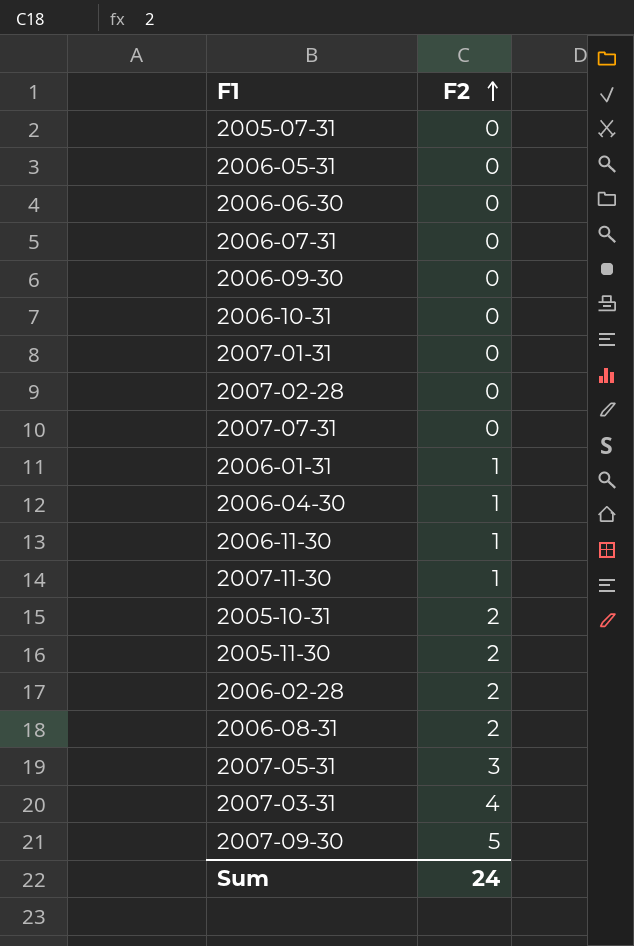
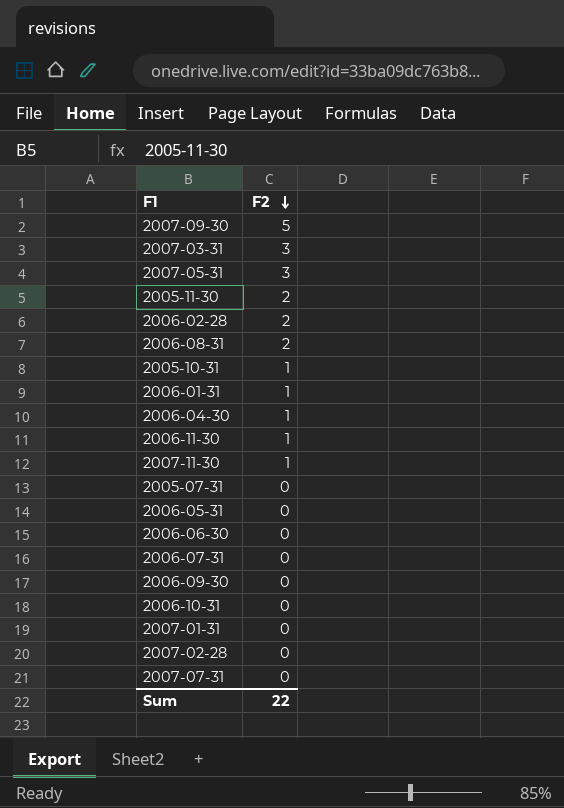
row order: F2 ascending -> F2 descending
2007-03-31 | F2: 4 -> 3
2005-10-31 | F2: 2 -> 1
Sum | F2: 24 -> 22

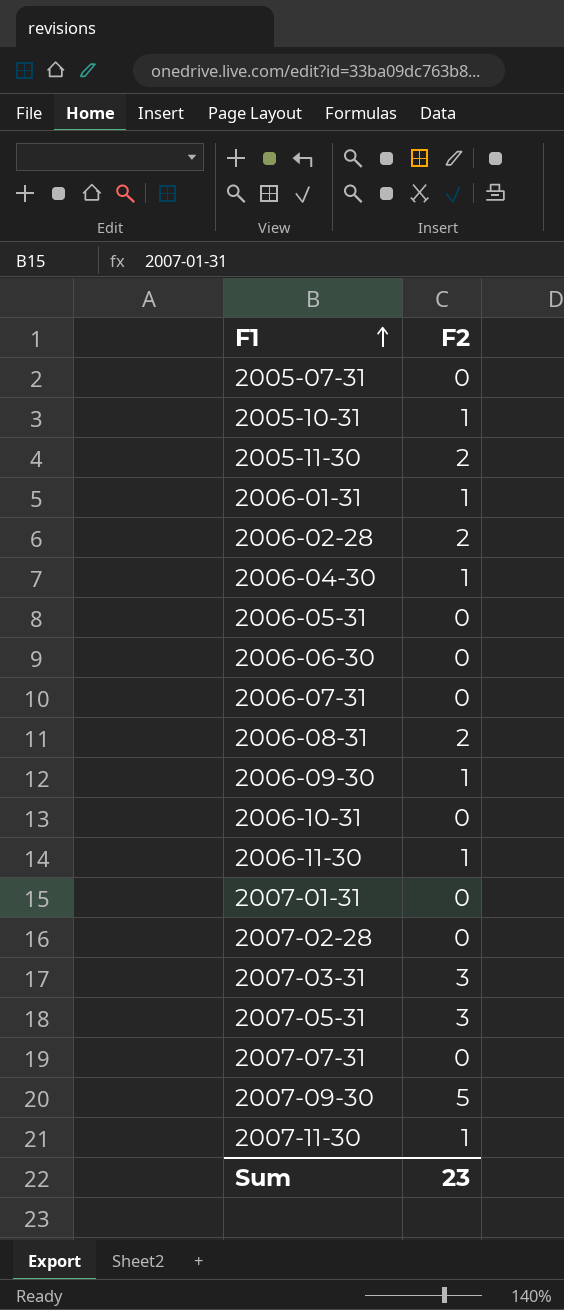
row order: F2 descending -> F1 ascending
2006-09-30 | F2: 0 -> 1
Sum | F2: 22 -> 23

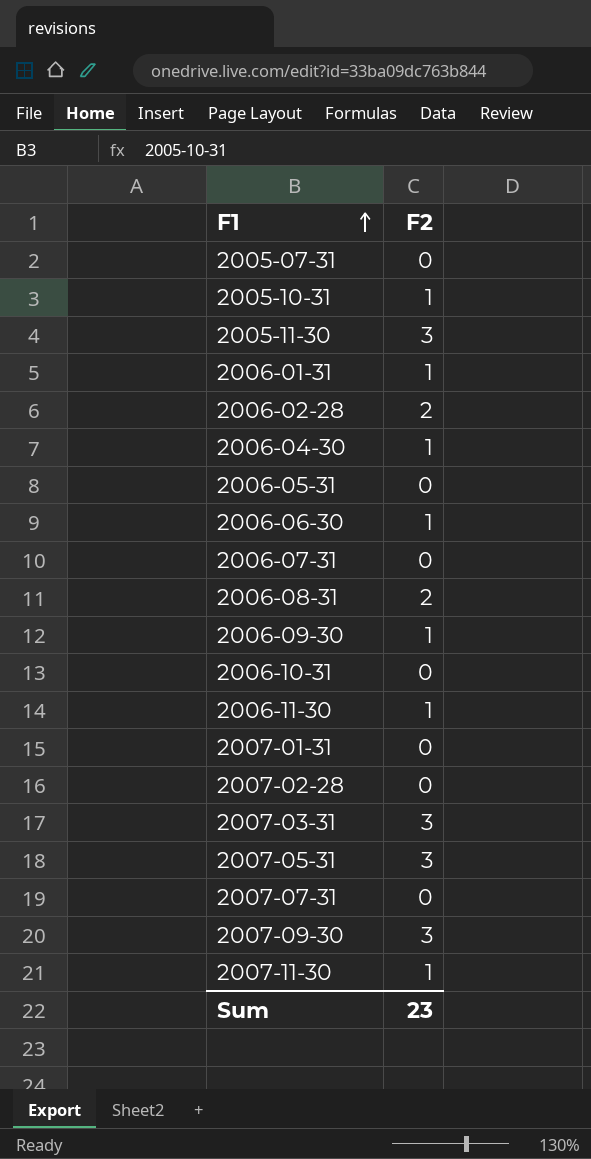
2005-11-30 | F2: 2 -> 3
2006-06-30 | F2: 0 -> 1
2007-09-30 | F2: 5 -> 3

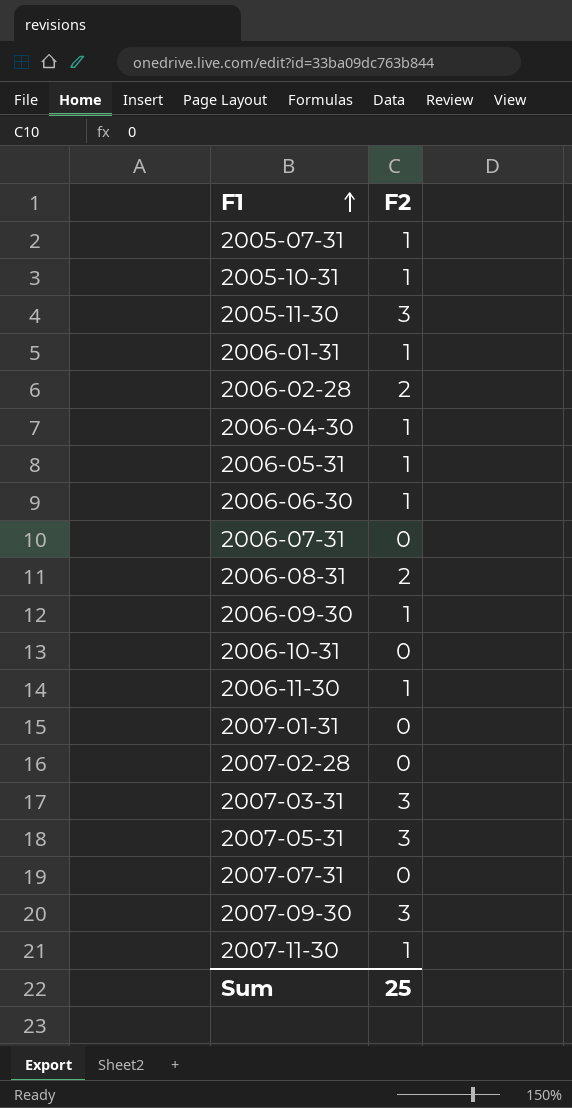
2005-07-31 | F2: 0 -> 1
2006-05-31 | F2: 0 -> 1
Sum | F2: 23 -> 25

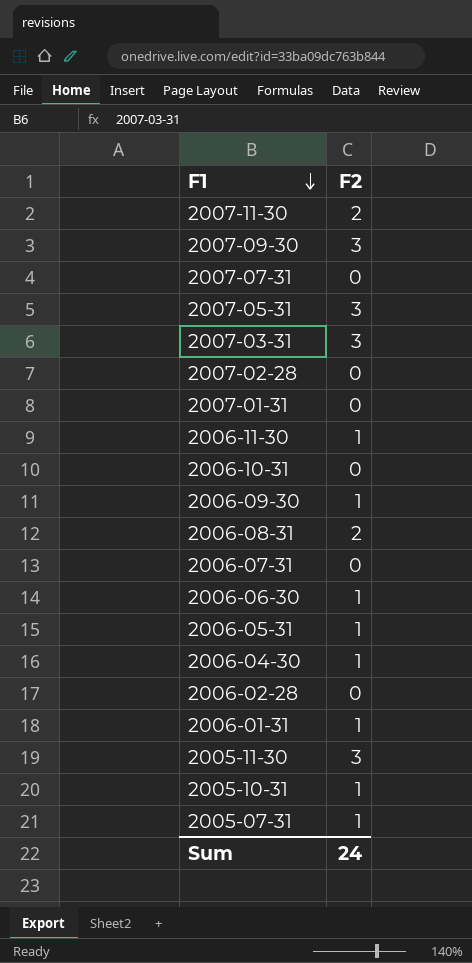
row order: F1 ascending -> F1 descending
2007-11-30 | F2: 1 -> 2
2006-02-28 | F2: 2 -> 0
Sum | F2: 25 -> 24

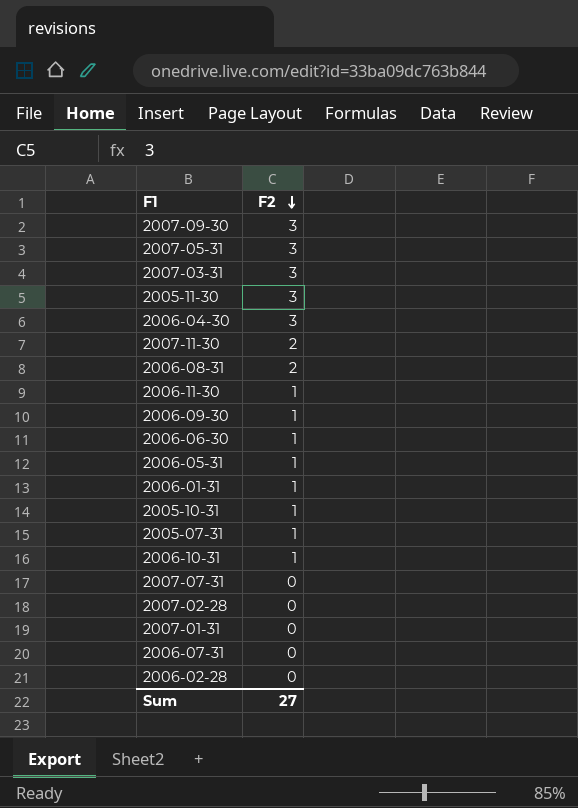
row order: F1 descending -> F2 descending
2006-04-30 | F2: 1 -> 3
2006-10-31 | F2: 0 -> 1
Sum | F2: 24 -> 27

